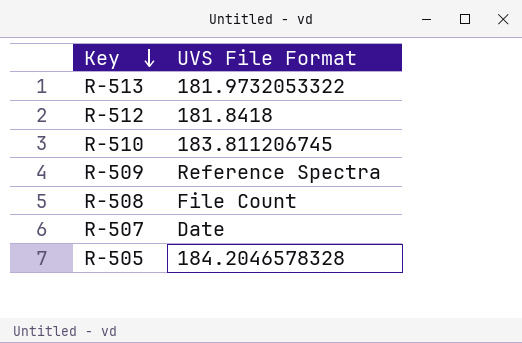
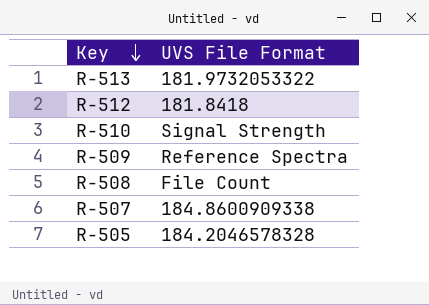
R-510 | UVS File Format: 183.811206745 -> Signal Strength
R-507 | UVS File Format: Date -> 184.8600909338

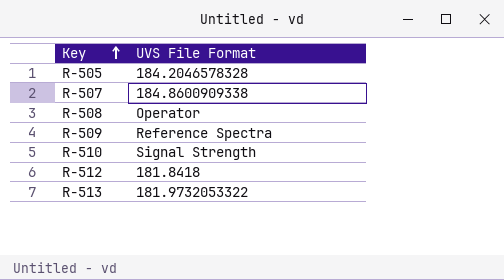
row order: Key descending -> Key ascending
R-508 | UVS File Format: File Count -> Operator

